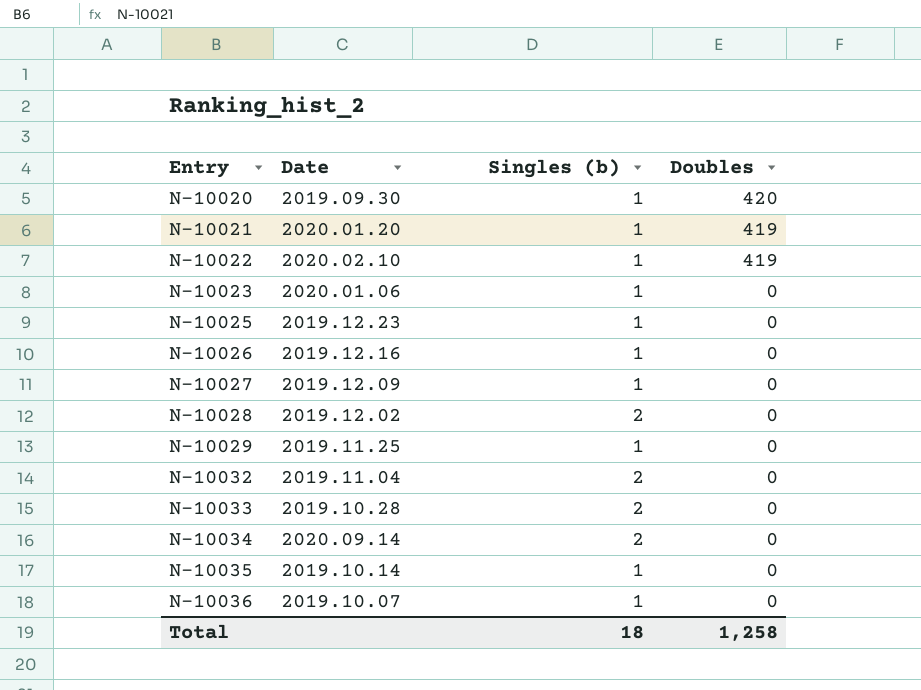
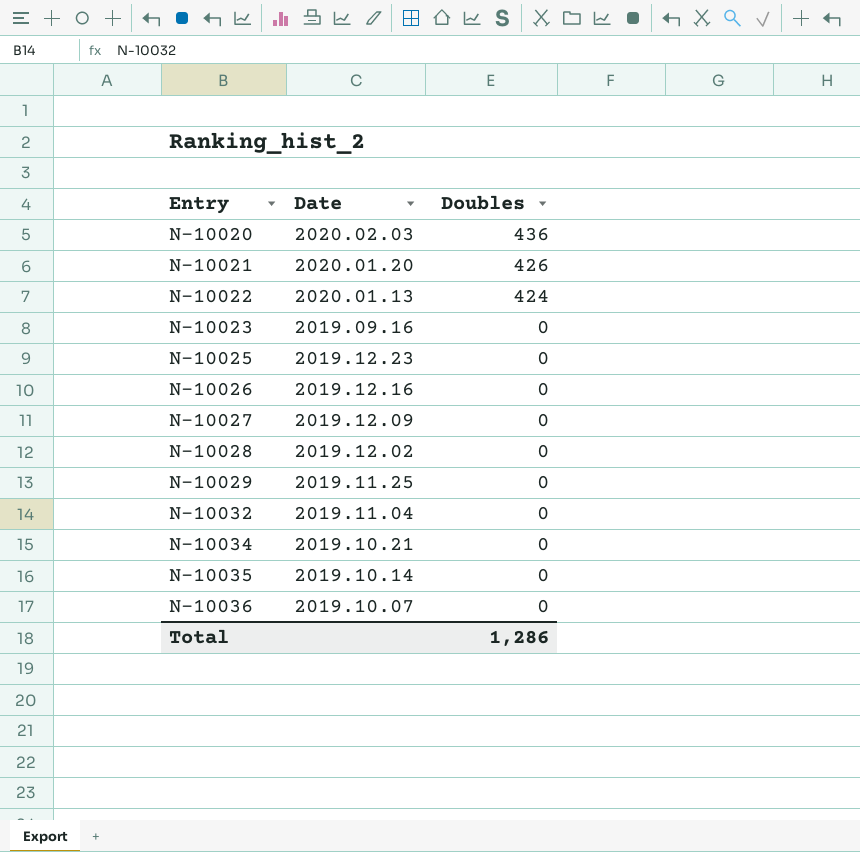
column Singles (b) | position: 3 -> none
row N-10033: 2019.10.28 | 2 | 0 -> none
N-10020 | Date: 2019.09.30 -> 2020.02.03
N-10020 | Doubles: 420 -> 436
N-10021 | Doubles: 419 -> 426
N-10022 | Date: 2020.02.10 -> 2020.01.13
N-10022 | Doubles: 419 -> 424
N-10023 | Date: 2020.01.06 -> 2019.09.16
N-10034 | Date: 2020.09.14 -> 2019.10.21
Total | Doubles: 1,258 -> 1,286

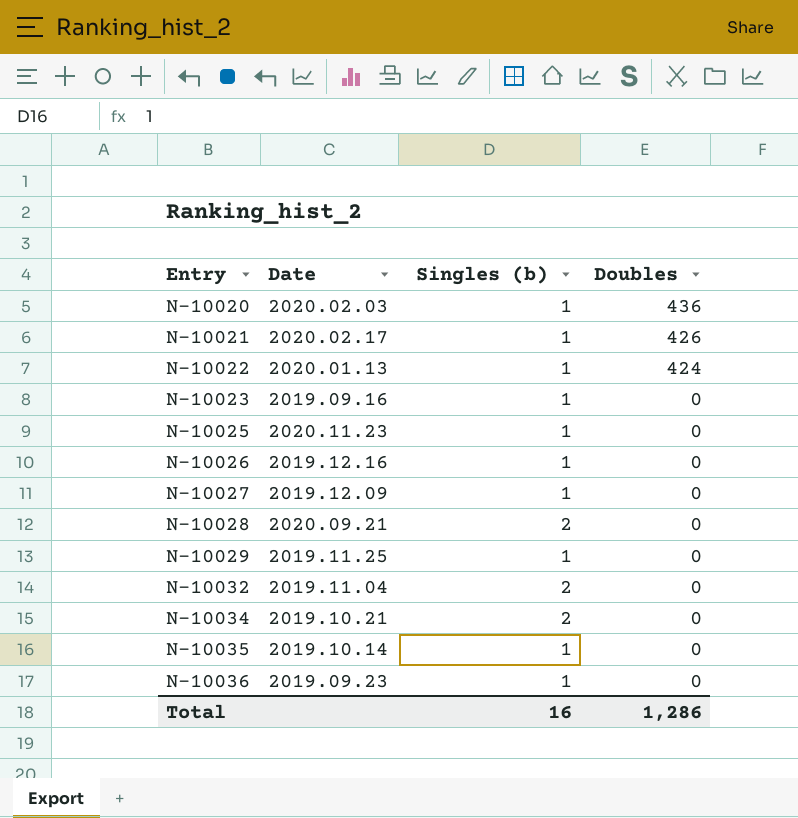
column Singles (b) | position: none -> 3
N-10021 | Date: 2020.01.20 -> 2020.02.17
N-10025 | Date: 2019.12.23 -> 2020.11.23
N-10028 | Date: 2019.12.02 -> 2020.09.21
N-10036 | Date: 2019.10.07 -> 2019.09.23

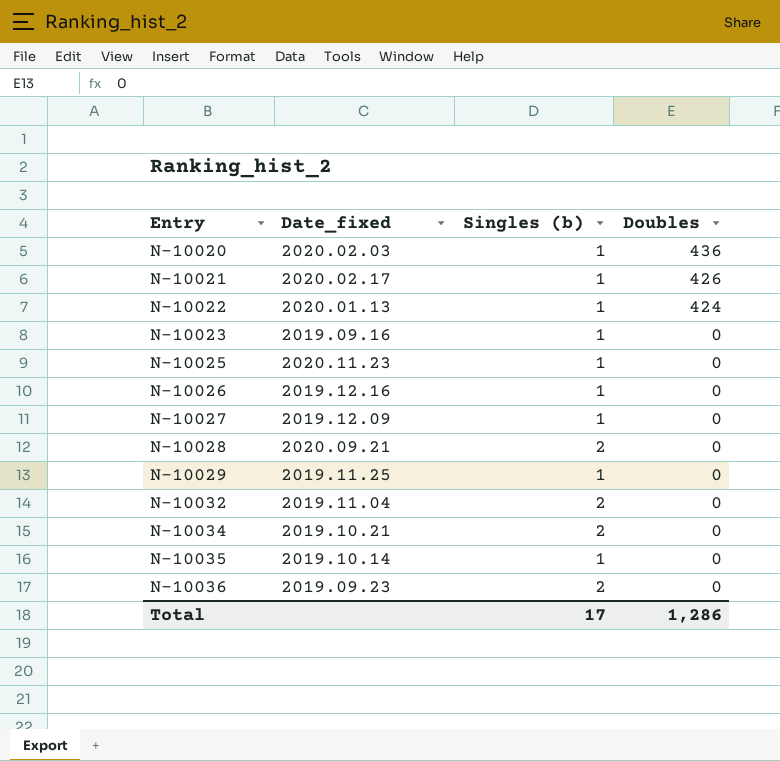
column name: Date -> Date_fixed
N-10036 | Singles (b): 1 -> 2
Total | Singles (b): 16 -> 17

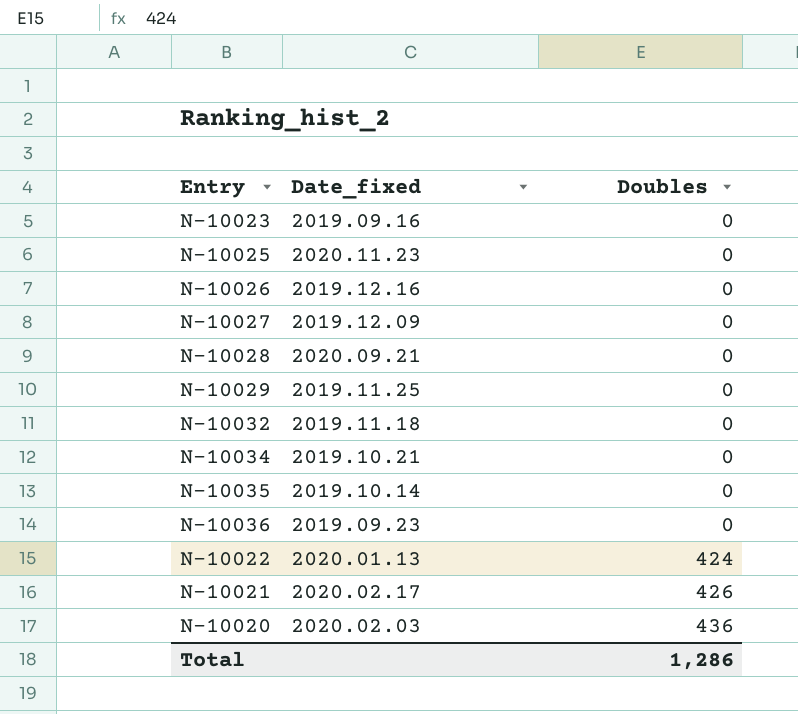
row order: Entry ascending -> Doubles ascending
column Singles (b) | position: 3 -> none
N-10032 | Date_fixed: 2019.11.04 -> 2019.11.18

